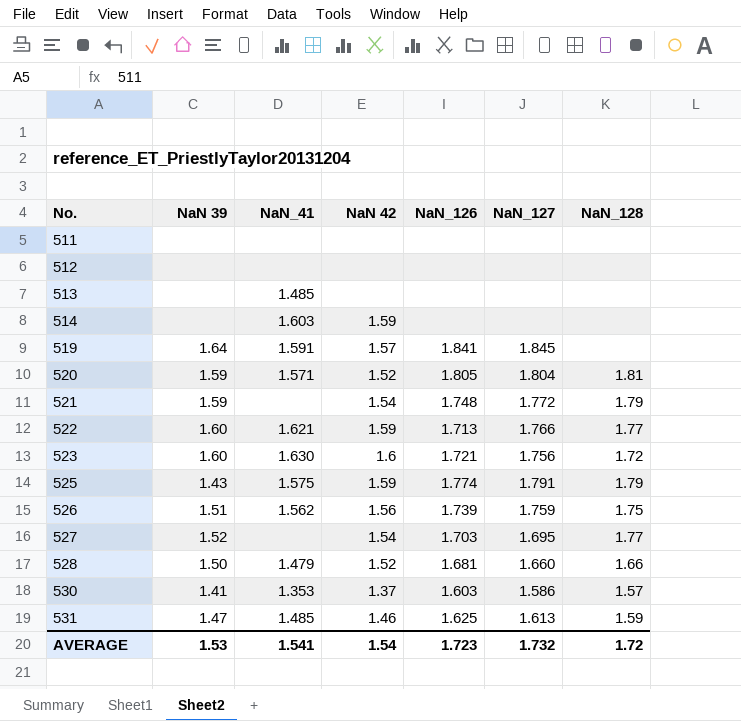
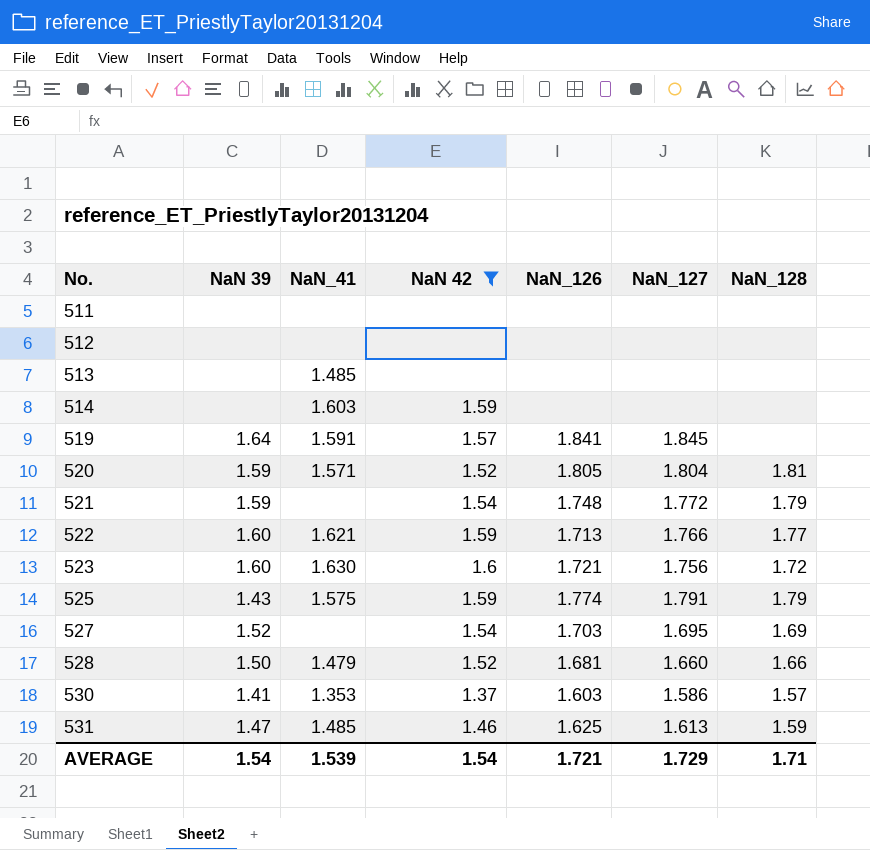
filter: none -> NaN 42 != 1.56
527 | NaN_128: 1.77 -> 1.69
AVERAGE | NaN 39: 1.53 -> 1.54
AVERAGE | NaN_41: 1.541 -> 1.539
AVERAGE | NaN_126: 1.723 -> 1.721
AVERAGE | NaN_127: 1.732 -> 1.729
AVERAGE | NaN_128: 1.72 -> 1.71

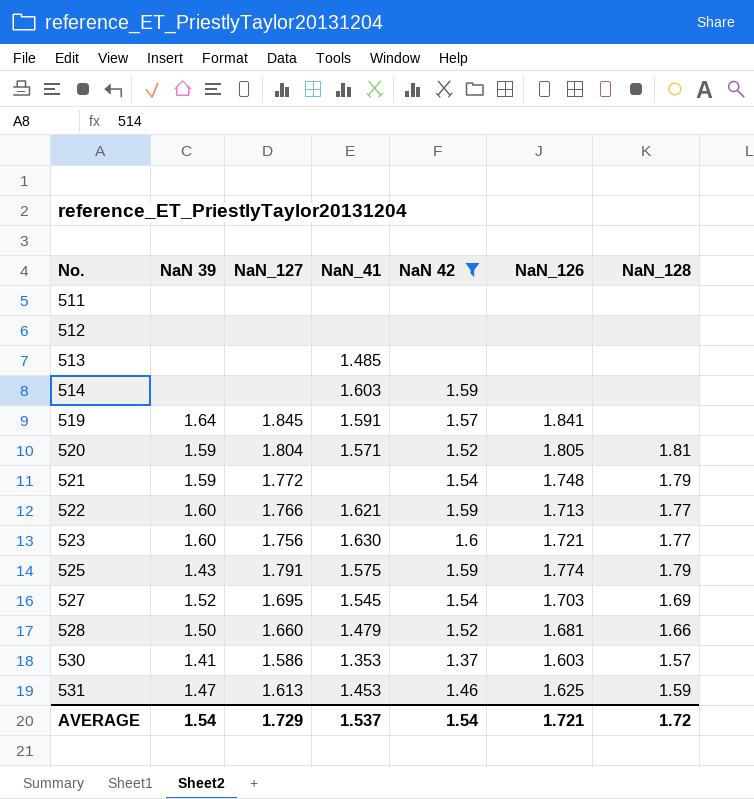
column NaN_127 | position: 6 -> 3
523 | NaN_128: 1.72 -> 1.77
527 | NaN_41: none -> 1.545
531 | NaN_41: 1.485 -> 1.453
AVERAGE | NaN_41: 1.539 -> 1.537
AVERAGE | NaN_128: 1.71 -> 1.72

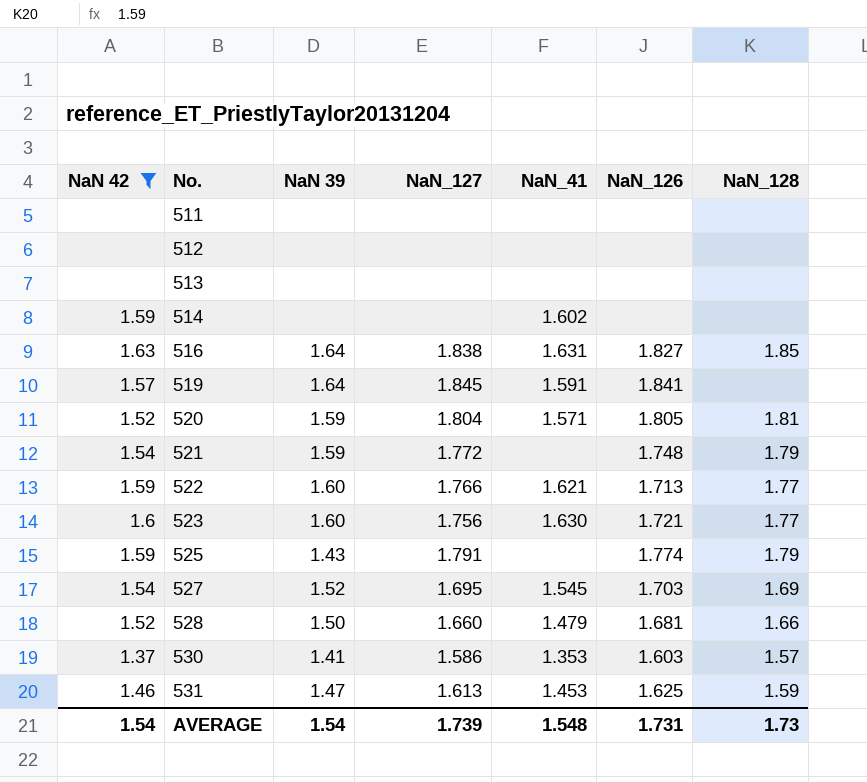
column NaN 42 | position: 5 -> 1
513 | NaN_41: 1.485 -> none
514 | NaN_41: 1.603 -> 1.602
row 516: none -> 1.63 | 1.64 | 1.838 | 1.631 | 1.827 | 1.85
525 | NaN_41: 1.575 -> none
AVERAGE | NaN_127: 1.729 -> 1.739
AVERAGE | NaN_41: 1.537 -> 1.548
AVERAGE | NaN_126: 1.721 -> 1.731
AVERAGE | NaN_128: 1.72 -> 1.73

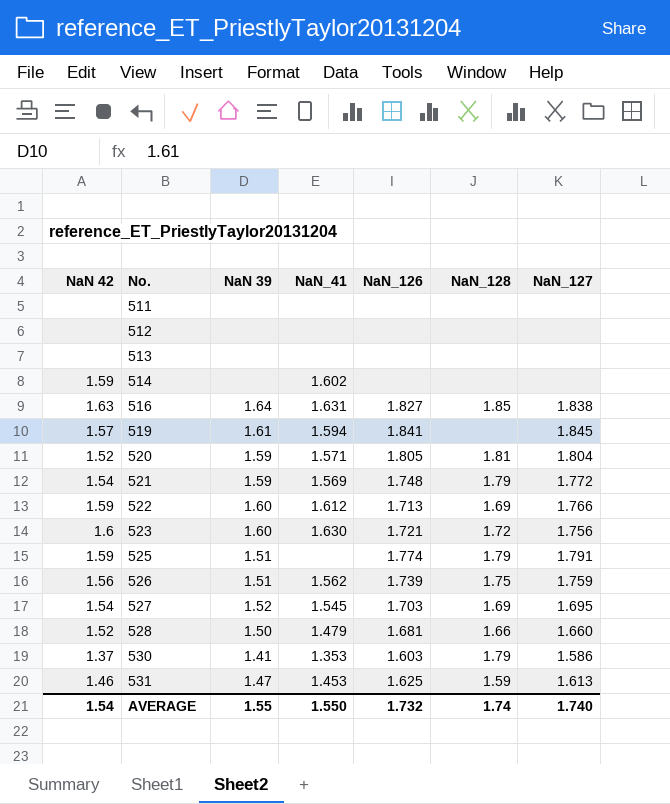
filter: NaN 42 != 1.56 -> none
column NaN_127 | position: 4 -> 7
519 | NaN 39: 1.64 -> 1.61
519 | NaN_41: 1.591 -> 1.594
521 | NaN_41: none -> 1.569
522 | NaN_41: 1.621 -> 1.612
522 | NaN_128: 1.77 -> 1.69
523 | NaN_128: 1.77 -> 1.72
525 | NaN 39: 1.43 -> 1.51
530 | NaN_128: 1.57 -> 1.79
AVERAGE | NaN 39: 1.54 -> 1.55
AVERAGE | NaN_41: 1.548 -> 1.550
AVERAGE | NaN_126: 1.731 -> 1.732
AVERAGE | NaN_128: 1.73 -> 1.74
AVERAGE | NaN_127: 1.739 -> 1.740

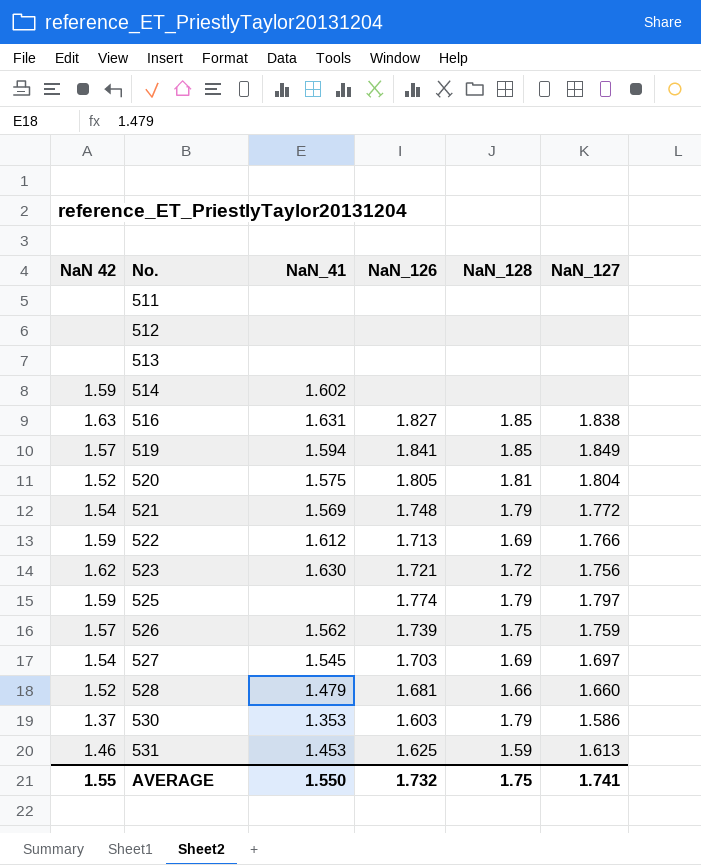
column NaN 39 | position: 3 -> none
519 | NaN_128: none -> 1.85
519 | NaN_127: 1.845 -> 1.849
520 | NaN_41: 1.571 -> 1.575
523 | NaN 42: 1.6 -> 1.62
525 | NaN_127: 1.791 -> 1.797
526 | NaN 42: 1.56 -> 1.57
527 | NaN_127: 1.695 -> 1.697
AVERAGE | NaN 42: 1.54 -> 1.55
AVERAGE | NaN_128: 1.74 -> 1.75
AVERAGE | NaN_127: 1.740 -> 1.741

